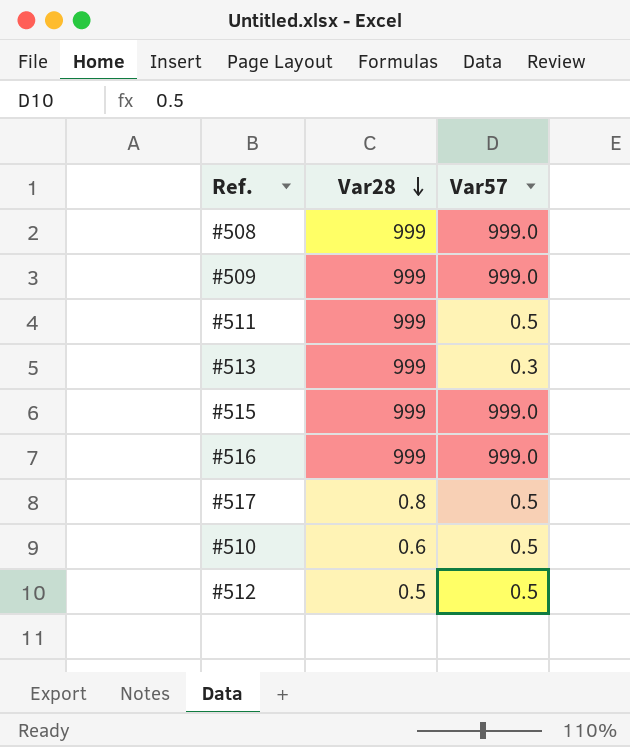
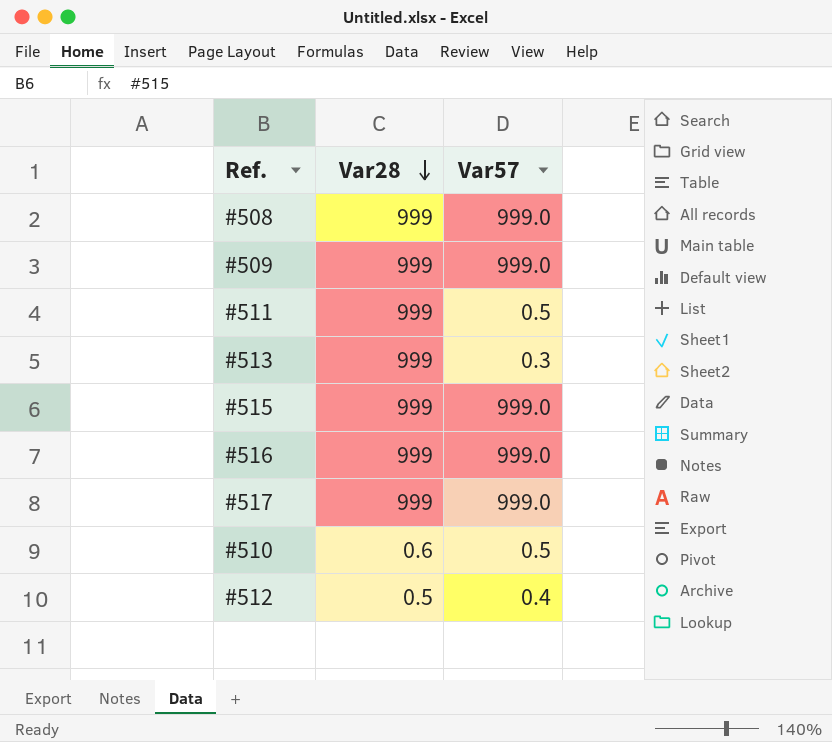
#517 | Var28: 0.8 -> 999
#517 | Var57: 0.5 -> 999.0
#512 | Var57: 0.5 -> 0.4

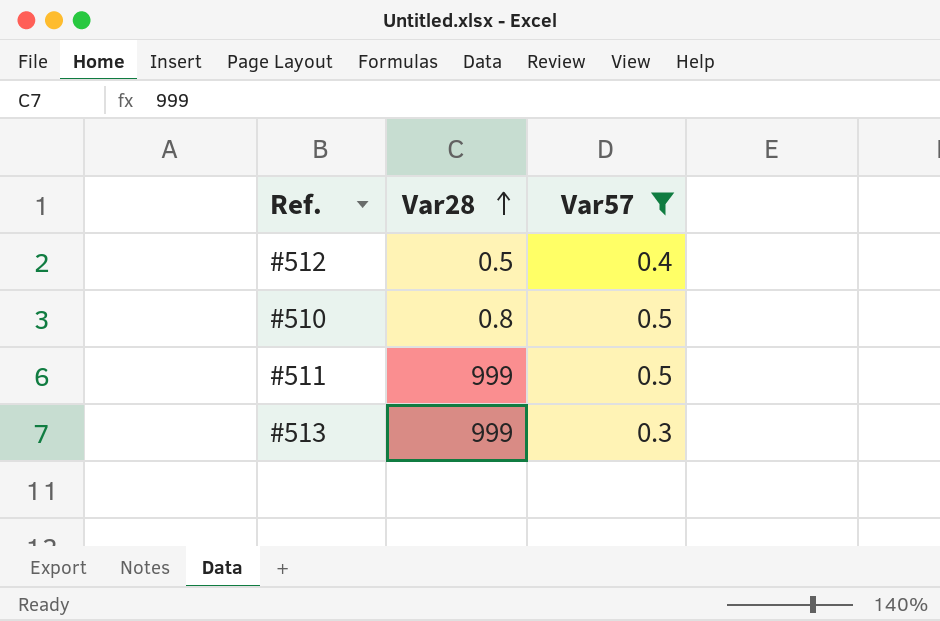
filter: none -> Var57 != 999.0
row order: Var28 descending -> Var28 ascending
#510 | Var28: 0.6 -> 0.8

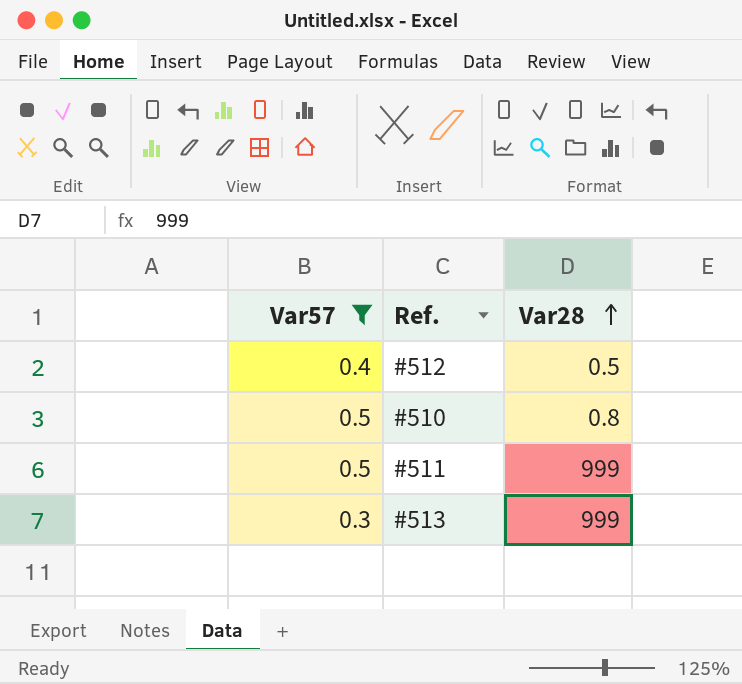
column Var57 | position: 3 -> 1

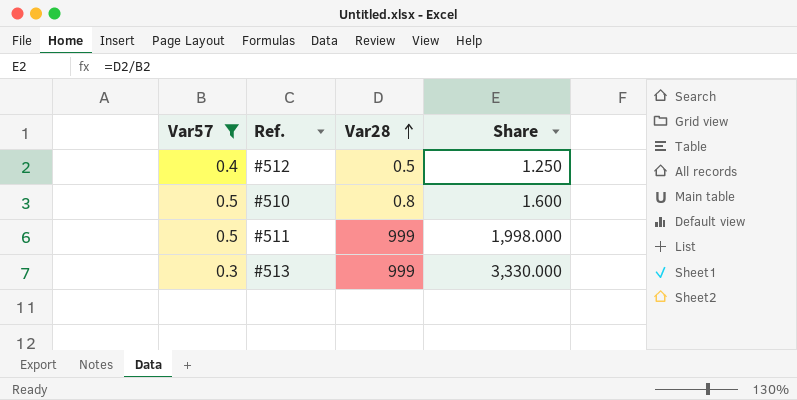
column Share | formula: none -> [Var28] / [Var57]

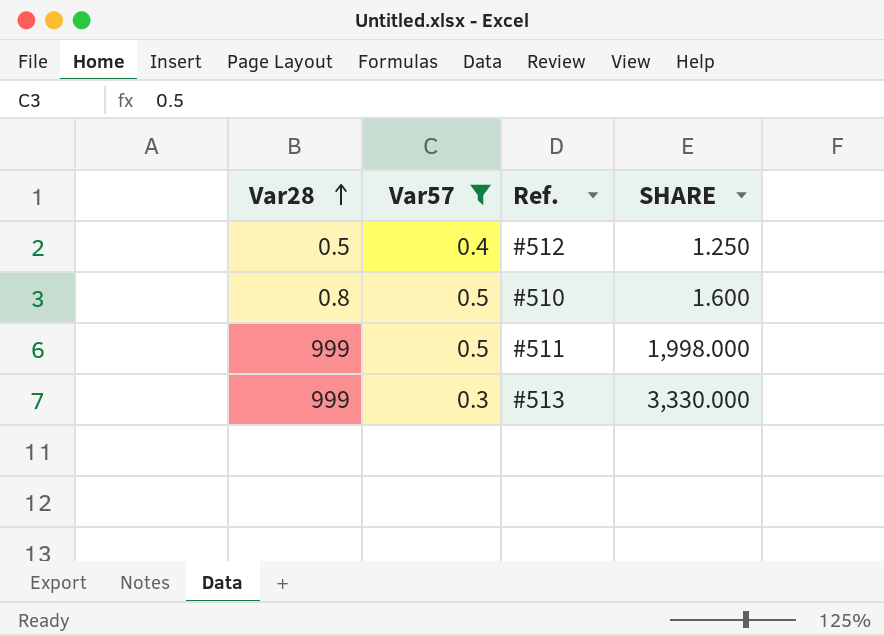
column Var28 | position: 3 -> 1
column name: Share -> SHARE

